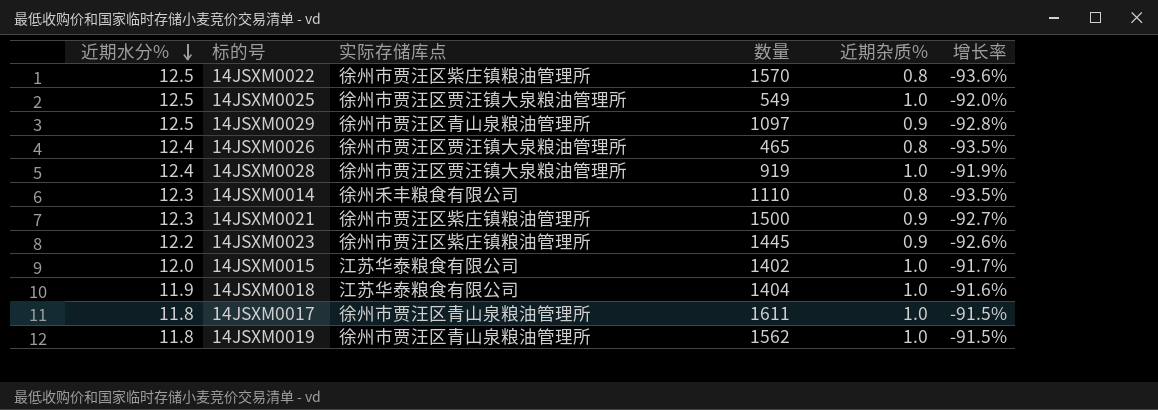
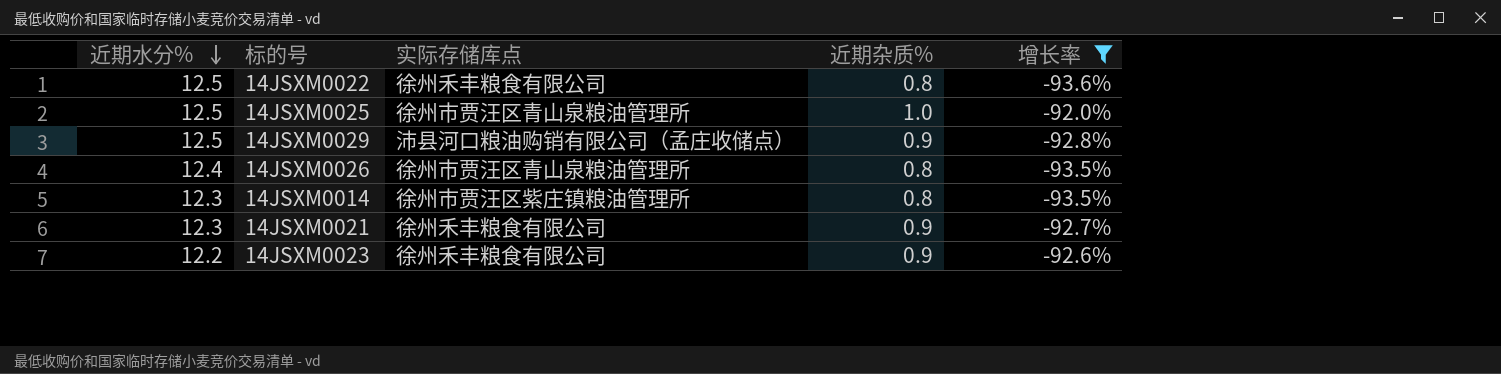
filter: none -> 增长率 <= -92.0%
column 数量 | position: 4 -> none
14JSXM0022 | 实际存储库点: 徐州市贾汪区紫庄镇粮油管理所 -> 徐州禾丰粮食有限公司
14JSXM0025 | 实际存储库点: 徐州市贾汪区贾汪镇大泉粮油管理所 -> 徐州市贾汪区青山泉粮油管理所
14JSXM0029 | 实际存储库点: 徐州市贾汪区青山泉粮油管理所 -> 沛县河口粮油购销有限公司（孟庄收储点）
14JSXM0026 | 实际存储库点: 徐州市贾汪区贾汪镇大泉粮油管理所 -> 徐州市贾汪区青山泉粮油管理所
14JSXM0014 | 实际存储库点: 徐州禾丰粮食有限公司 -> 徐州市贾汪区紫庄镇粮油管理所
14JSXM0021 | 实际存储库点: 徐州市贾汪区紫庄镇粮油管理所 -> 徐州禾丰粮食有限公司
14JSXM0023 | 实际存储库点: 徐州市贾汪区紫庄镇粮油管理所 -> 徐州禾丰粮食有限公司

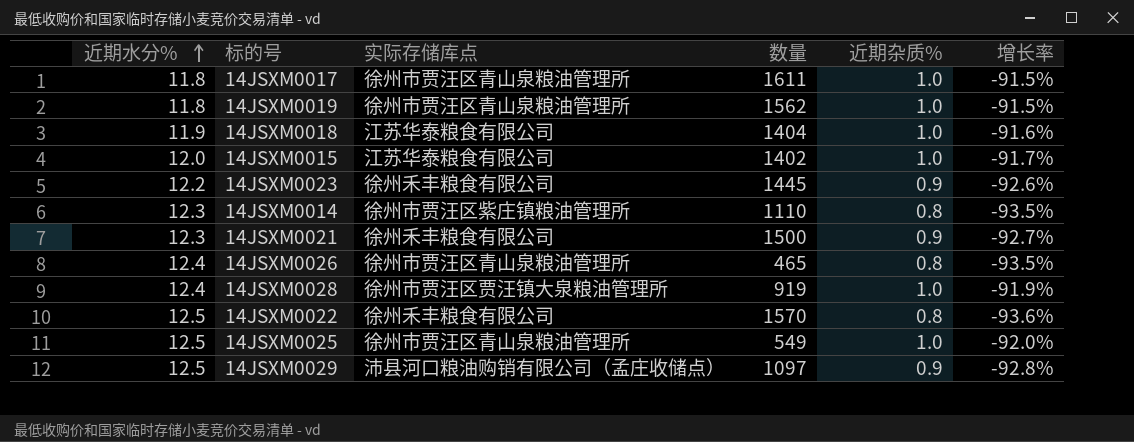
filter: 增长率 <= -92.0% -> none
row order: 近期水分% descending -> 近期水分% ascending
column 数量 | position: none -> 4

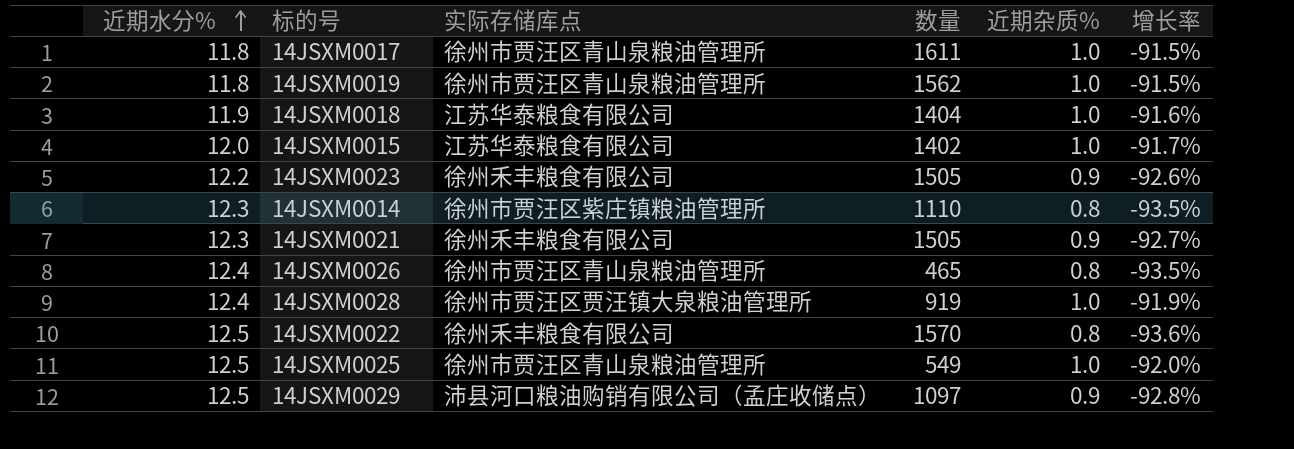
14JSXM0023 | 数量: 1445 -> 1505
14JSXM0021 | 数量: 1500 -> 1505

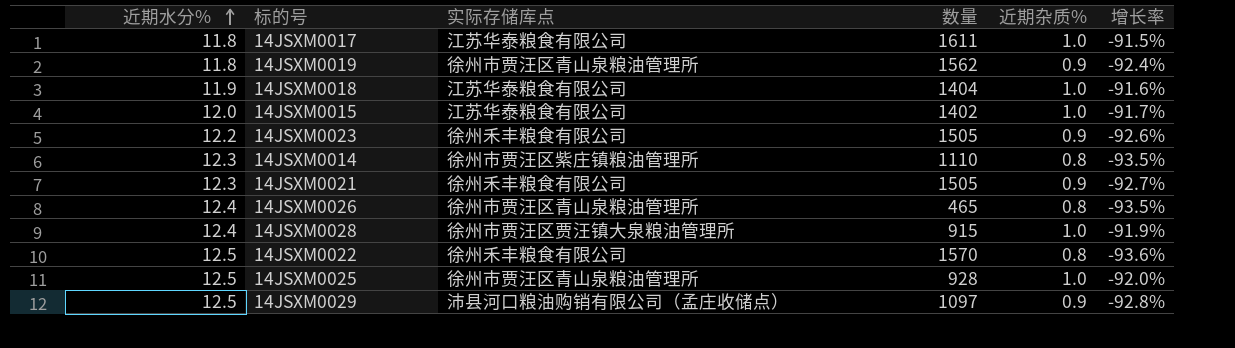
14JSXM0017 | 实际存储库点: 徐州市贾汪区青山泉粮油管理所 -> 江苏华泰粮食有限公司
14JSXM0019 | 近期杂质%: 1.0 -> 0.9
14JSXM0019 | 增长率: -91.5% -> -92.4%
14JSXM0028 | 数量: 919 -> 915
14JSXM0025 | 数量: 549 -> 928

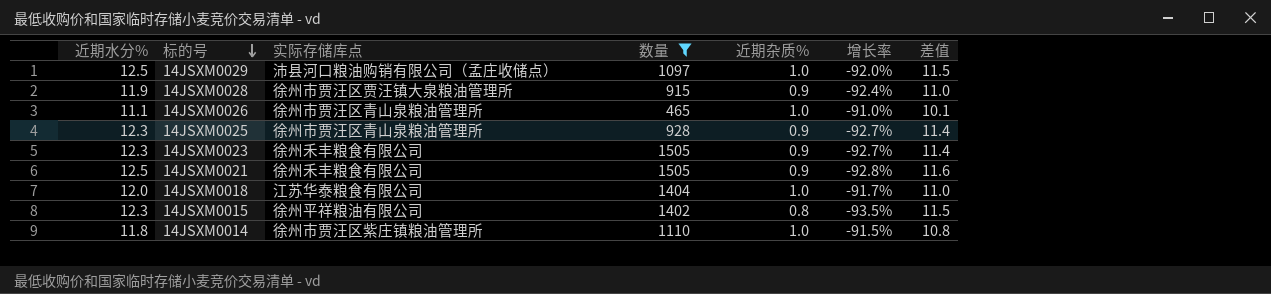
filter: none -> 数量 <= 1505
row order: 近期水分% ascending -> 标的号 descending
column 差值 | formula: none -> [近期水分%] - [近期杂质%]
14JSXM0029 | 近期杂质%: 0.9 -> 1.0
14JSXM0029 | 增长率: -92.8% -> -92.0%
14JSXM0028 | 近期水分%: 12.4 -> 11.9
14JSXM0028 | 近期杂质%: 1.0 -> 0.9
14JSXM0028 | 增长率: -91.9% -> -92.4%
14JSXM0026 | 近期水分%: 12.4 -> 11.1
14JSXM0026 | 近期杂质%: 0.8 -> 1.0
14JSXM0026 | 增长率: -93.5% -> -91.0%
14JSXM0025 | 近期水分%: 12.5 -> 12.3
14JSXM0025 | 近期杂质%: 1.0 -> 0.9
14JSXM0025 | 增长率: -92.0% -> -92.7%
14JSXM0023 | 近期水分%: 12.2 -> 12.3
14JSXM0023 | 增长率: -92.6% -> -92.7%
14JSXM0021 | 近期水分%: 12.3 -> 12.5
14JSXM0021 | 增长率: -92.7% -> -92.8%
14JSXM0018 | 近期水分%: 11.9 -> 12.0
14JSXM0018 | 增长率: -91.6% -> -91.7%
14JSXM0015 | 近期水分%: 12.0 -> 12.3
14JSXM0015 | 实际存储库点: 江苏华泰粮食有限公司 -> 徐州平祥粮油有限公司
14JSXM0015 | 近期杂质%: 1.0 -> 0.8
14JSXM0015 | 增长率: -91.7% -> -93.5%
14JSXM0014 | 近期水分%: 12.3 -> 11.8
14JSXM0014 | 近期杂质%: 0.8 -> 1.0
14JSXM0014 | 增长率: -93.5% -> -91.5%

